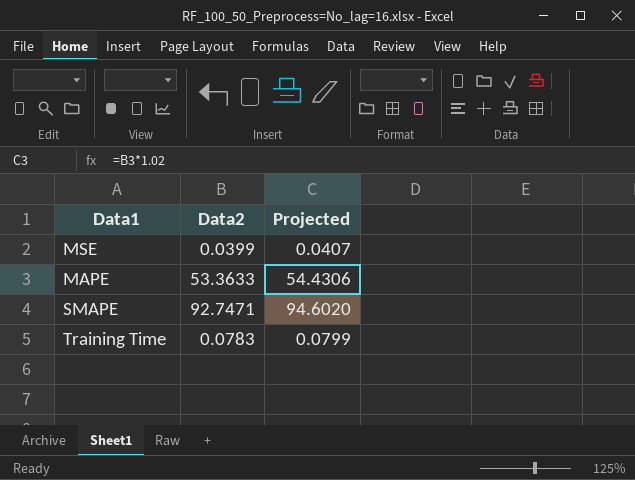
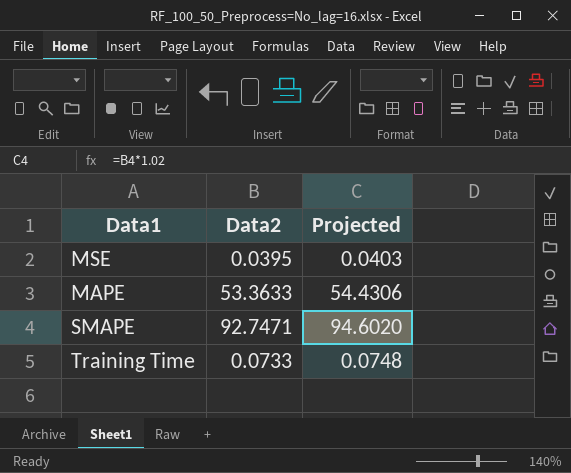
MSE | Data2: 0.0399 -> 0.0395
MSE | Projected: 0.0407 -> 0.0403
Training Time | Data2: 0.0783 -> 0.0733
Training Time | Projected: 0.0799 -> 0.0748

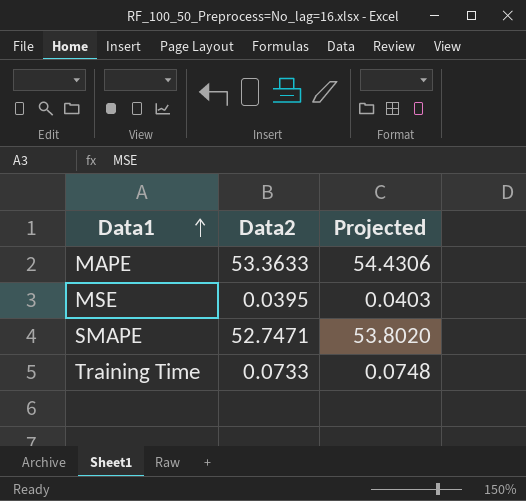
row order: none -> Data1 ascending
SMAPE | Data2: 92.7471 -> 52.7471
SMAPE | Projected: 94.6020 -> 53.8020

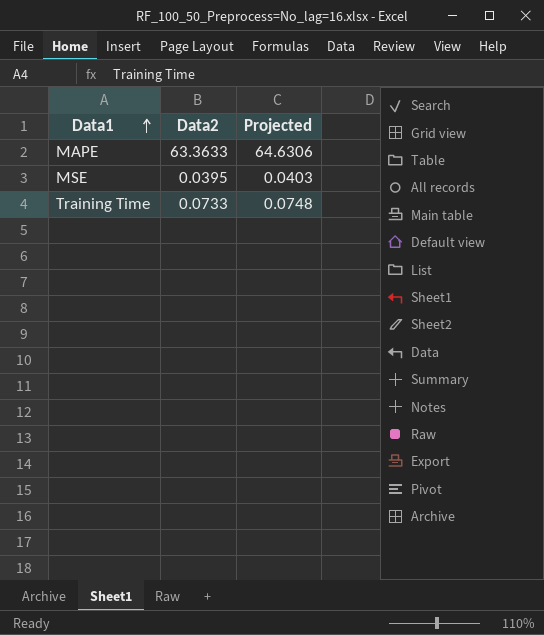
row SMAPE: 52.7471 | 53.8020 -> none
MAPE | Data2: 53.3633 -> 63.3633
MAPE | Projected: 54.4306 -> 64.6306

